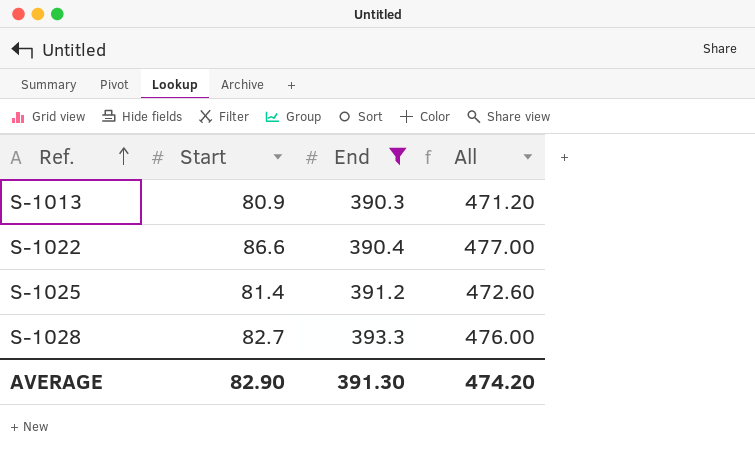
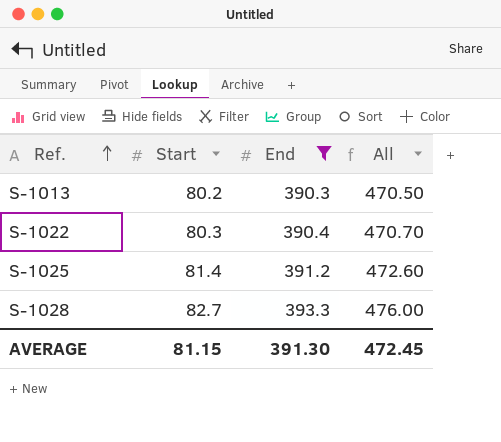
S-1013 | Start: 80.9 -> 80.2
S-1013 | All: 471.20 -> 470.50
S-1022 | Start: 86.6 -> 80.3
S-1022 | All: 477.00 -> 470.70
AVERAGE | Start: 82.90 -> 81.15
AVERAGE | All: 474.20 -> 472.45

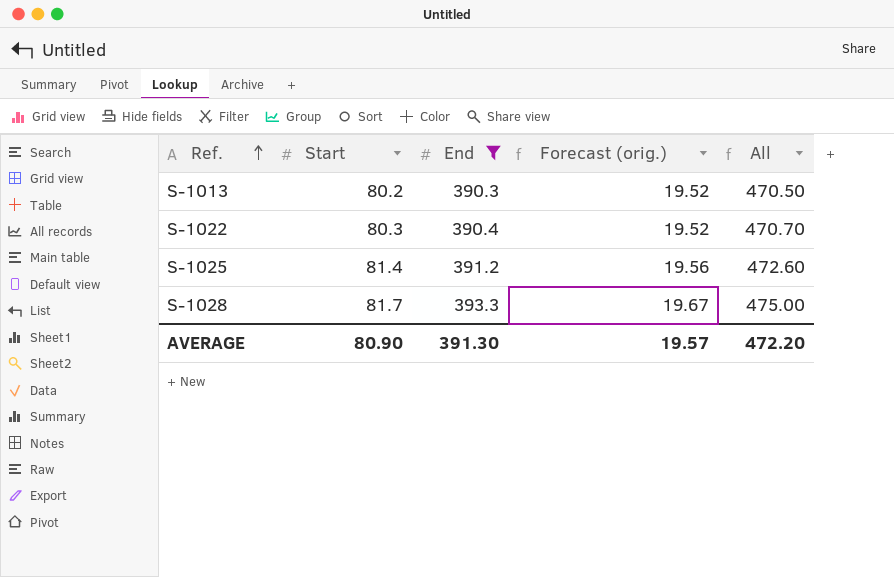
column Forecast (orig.) | formula: none -> [End] * 0.05
S-1028 | Start: 82.7 -> 81.7
S-1028 | All: 476.00 -> 475.00
AVERAGE | Start: 81.15 -> 80.90
AVERAGE | All: 472.45 -> 472.20

